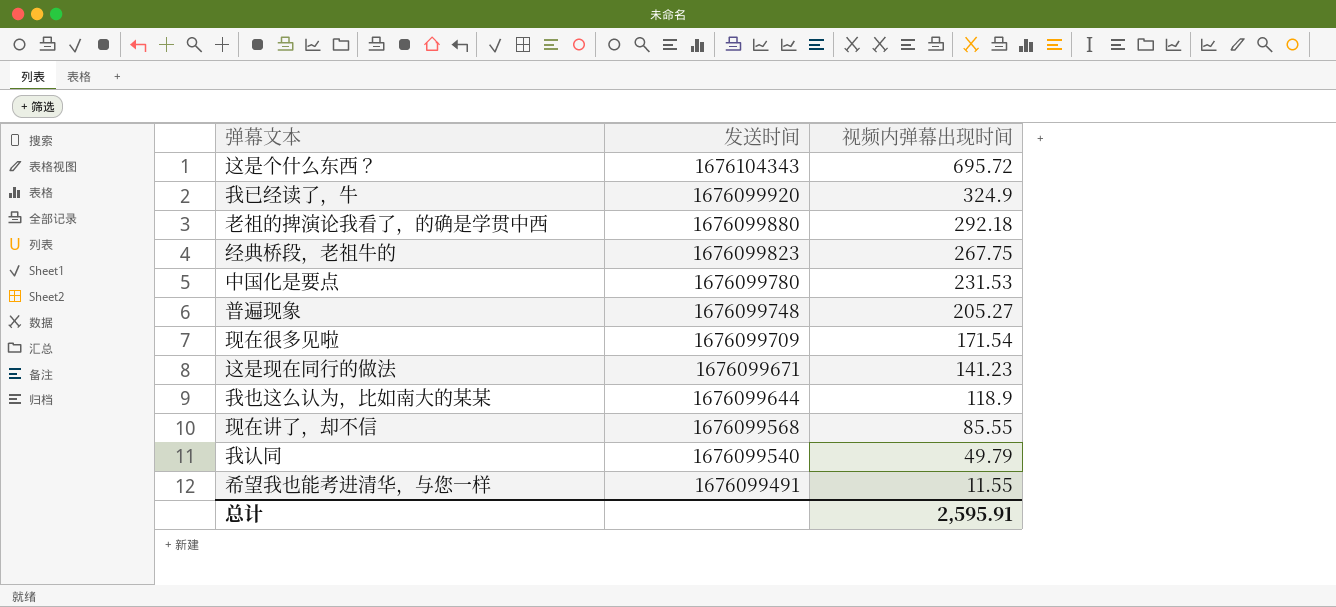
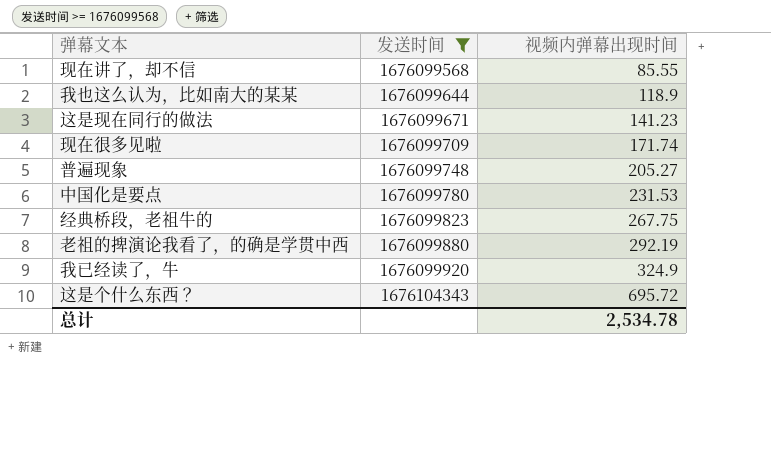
filter: none -> 发送时间 >= 1676099568
row order: 发送时间 descending -> 发送时间 ascending
现在很多见啦 | 视频内弹幕出现时间: 171.54 -> 171.74
老祖的捭演论我看了，的确是学贯中西 | 视频内弹幕出现时间: 292.18 -> 292.19
总计 | 视频内弹幕出现时间: 2,595.91 -> 2,534.78

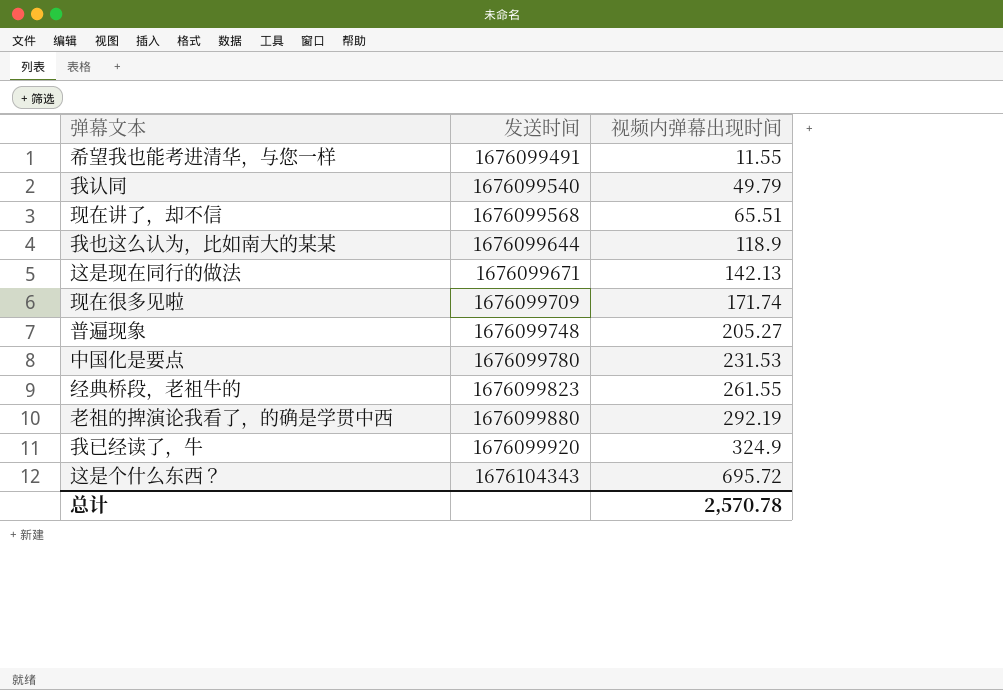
filter: 发送时间 >= 1676099568 -> none
现在讲了，却不信 | 视频内弹幕出现时间: 85.55 -> 65.51
这是现在同行的做法 | 视频内弹幕出现时间: 141.23 -> 142.13
经典桥段，老祖牛的 | 视频内弹幕出现时间: 267.75 -> 261.55
总计 | 视频内弹幕出现时间: 2,534.78 -> 2,570.78

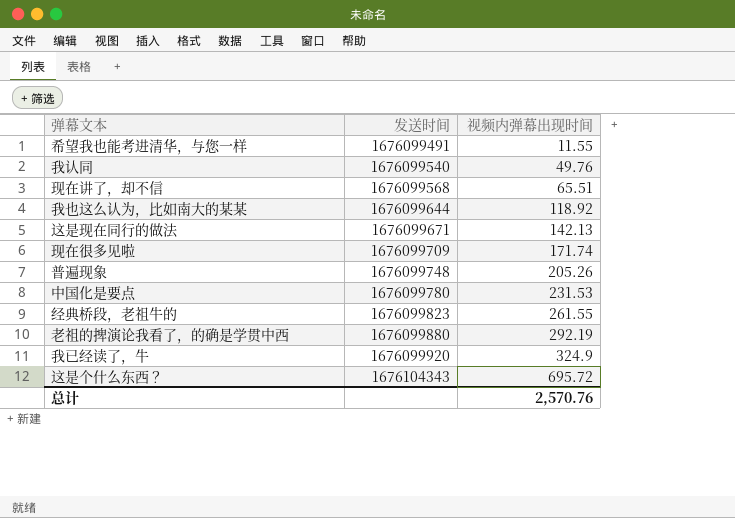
我认同 | 视频内弹幕出现时间: 49.79 -> 49.76
我也这么认为，比如南大的某某 | 视频内弹幕出现时间: 118.9 -> 118.92
普遍现象 | 视频内弹幕出现时间: 205.27 -> 205.26
总计 | 视频内弹幕出现时间: 2,570.78 -> 2,570.76

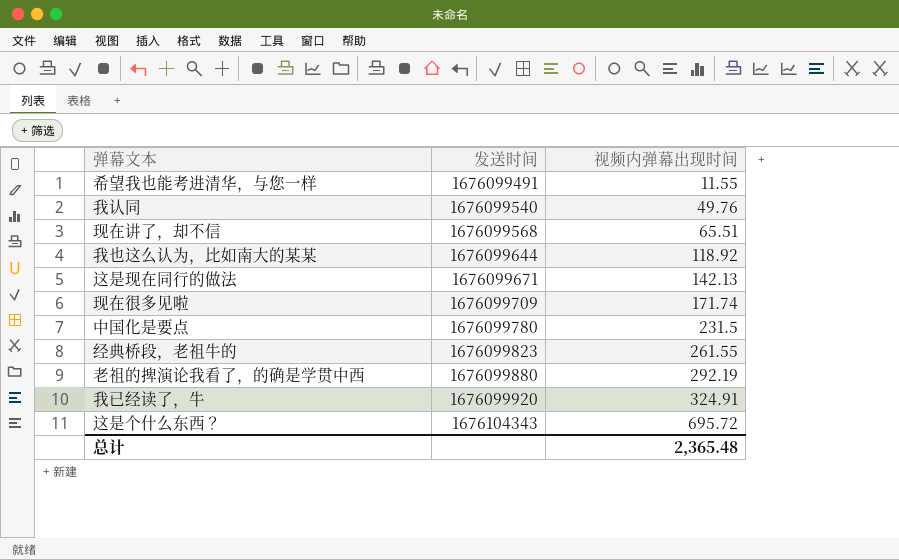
row 普遍现象: 1676099748 | 205.26 -> none
中国化是要点 | 视频内弹幕出现时间: 231.53 -> 231.5
我已经读了，牛 | 视频内弹幕出现时间: 324.9 -> 324.91
总计 | 视频内弹幕出现时间: 2,570.76 -> 2,365.48

